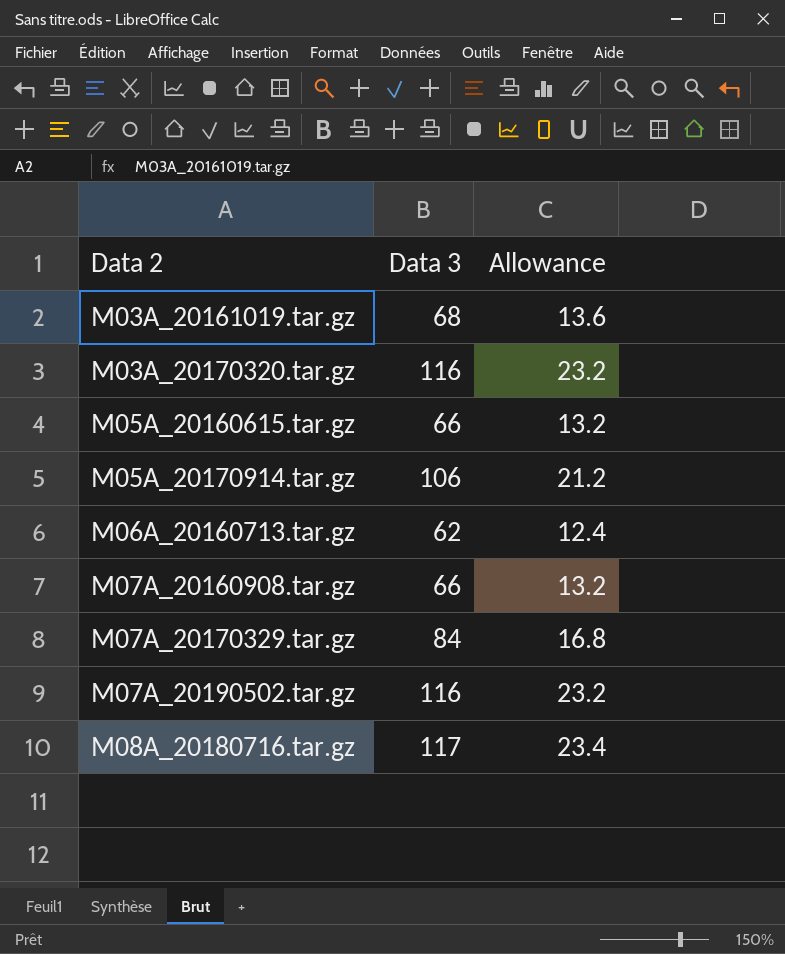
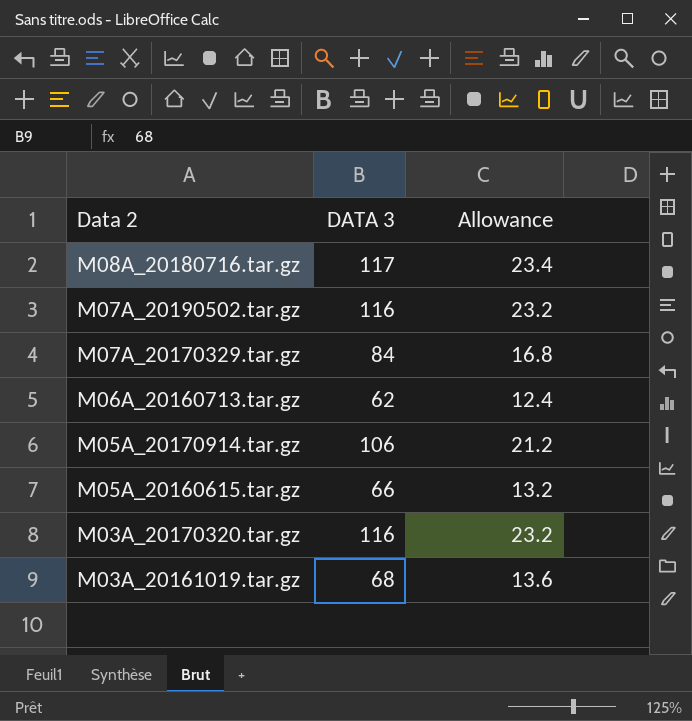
row order: Data 2 ascending -> Data 2 descending
column name: Data 3 -> DATA 3
row M07A_20160908.tar.gz: 66 | 13.2 -> none

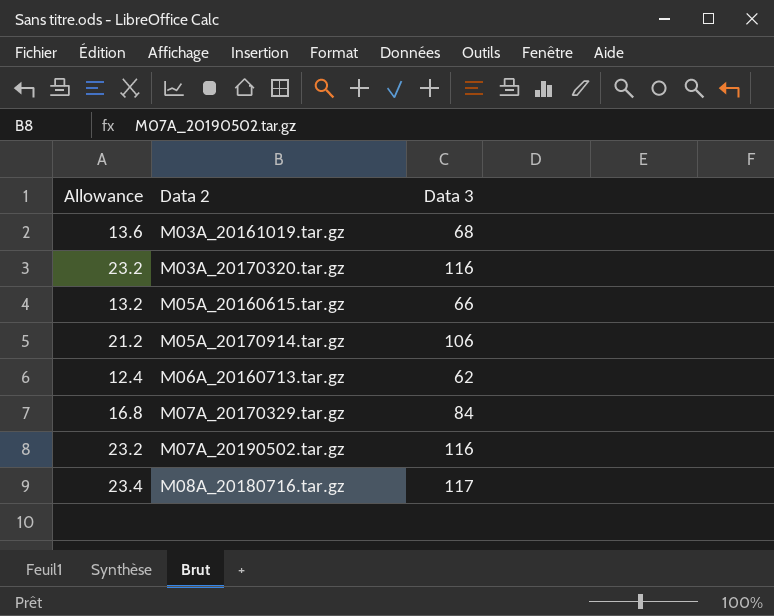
row order: Data 2 descending -> Data 2 ascending
column Allowance | position: 3 -> 1
column name: DATA 3 -> Data 3

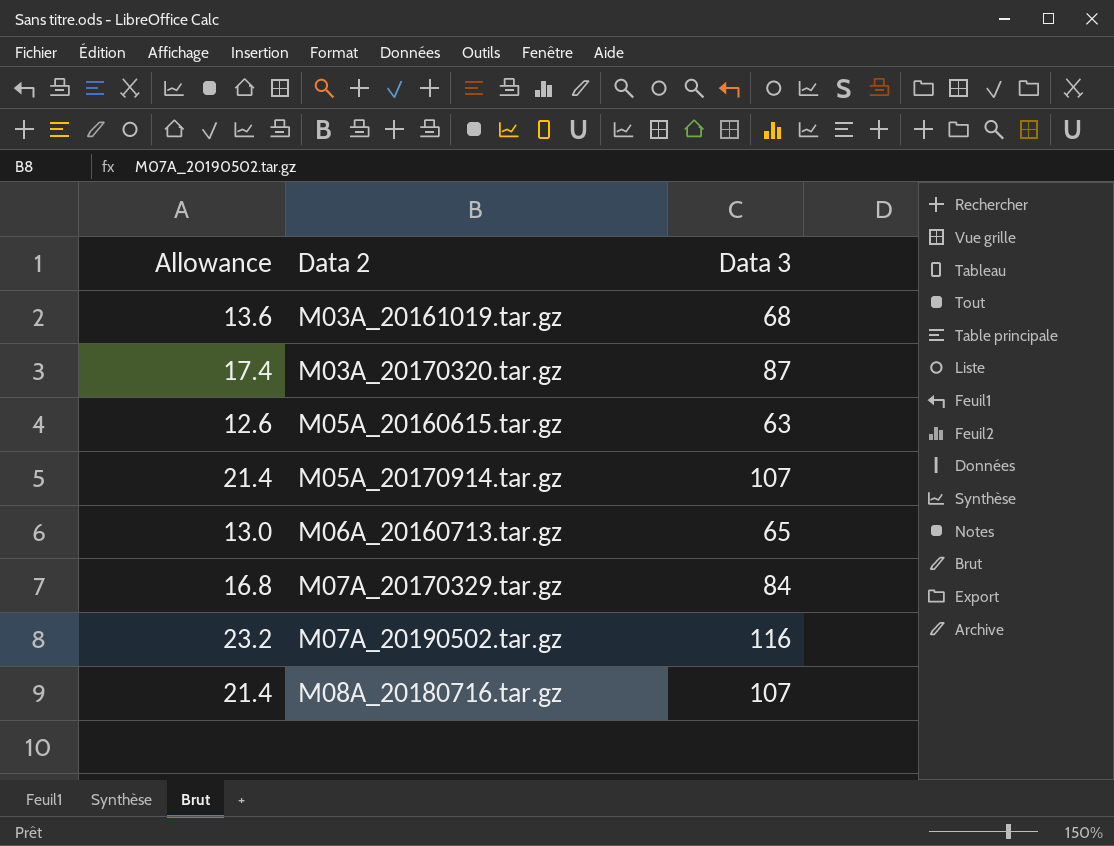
M03A_20170320.tar.gz | Allowance: 23.2 -> 17.4
M03A_20170320.tar.gz | Data 3: 116 -> 87
M05A_20160615.tar.gz | Allowance: 13.2 -> 12.6
M05A_20160615.tar.gz | Data 3: 66 -> 63
M05A_20170914.tar.gz | Allowance: 21.2 -> 21.4
M05A_20170914.tar.gz | Data 3: 106 -> 107
M06A_20160713.tar.gz | Allowance: 12.4 -> 13.0
M06A_20160713.tar.gz | Data 3: 62 -> 65
M08A_20180716.tar.gz | Allowance: 23.4 -> 21.4
M08A_20180716.tar.gz | Data 3: 117 -> 107

